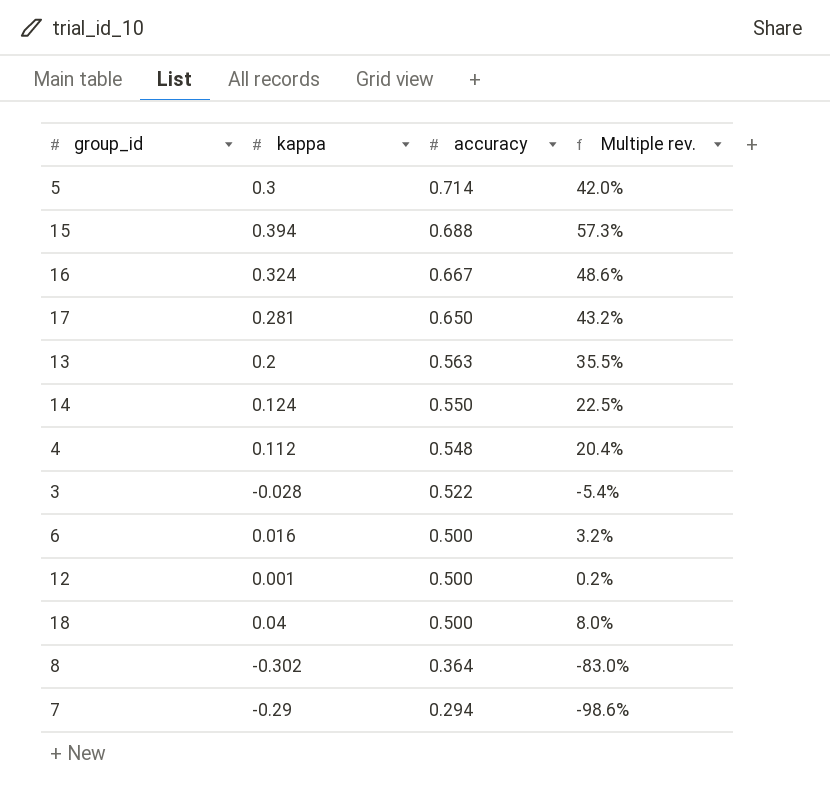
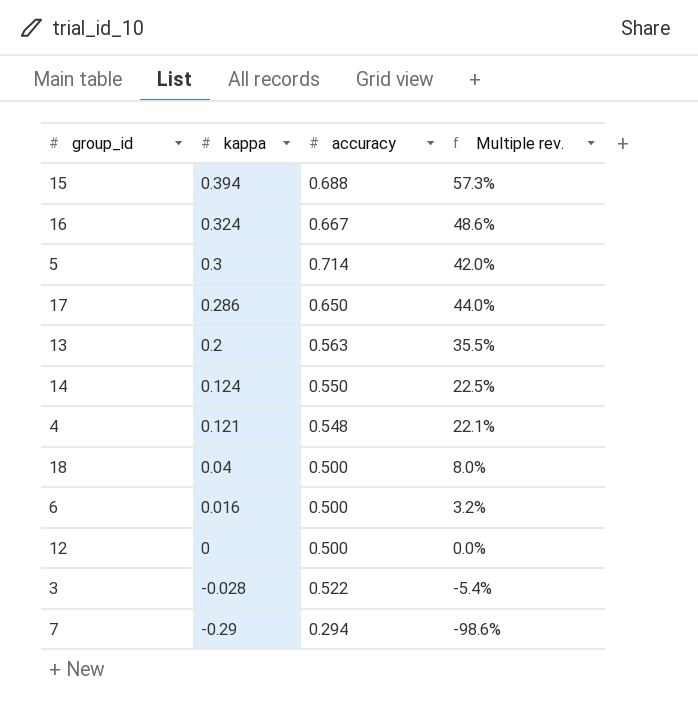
row order: accuracy descending -> kappa descending
row 8: -0.302 | 0.364 | -83.0% -> none
17 | kappa: 0.281 -> 0.286
17 | Multiple rev.: 43.2% -> 44.0%
4 | kappa: 0.112 -> 0.121
4 | Multiple rev.: 20.4% -> 22.1%
12 | kappa: 0.001 -> 0
12 | Multiple rev.: 0.2% -> 0.0%

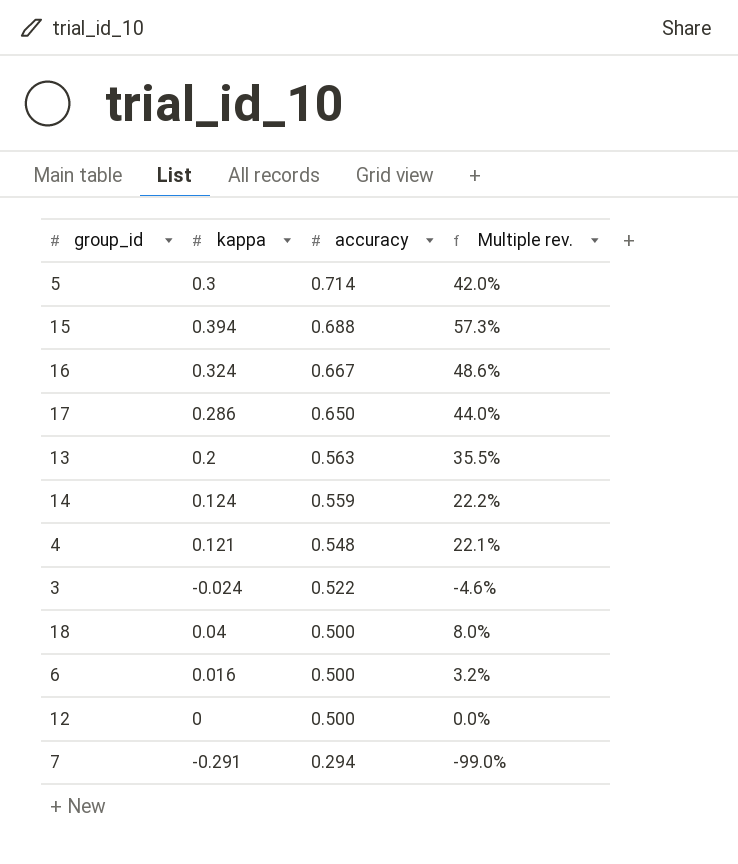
row order: kappa descending -> accuracy descending
14 | accuracy: 0.550 -> 0.559
14 | Multiple rev.: 22.5% -> 22.2%
3 | kappa: -0.028 -> -0.024
3 | Multiple rev.: -5.4% -> -4.6%
7 | kappa: -0.29 -> -0.291
7 | Multiple rev.: -98.6% -> -99.0%

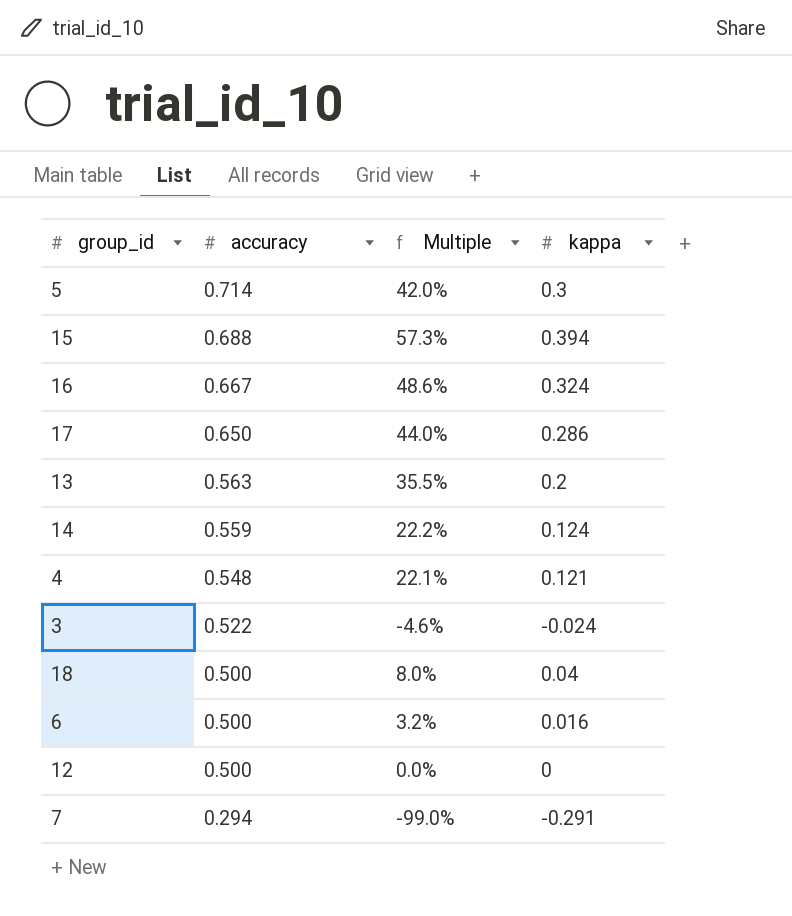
column name: Multiple rev. -> Multiple
column kappa | position: 2 -> 4

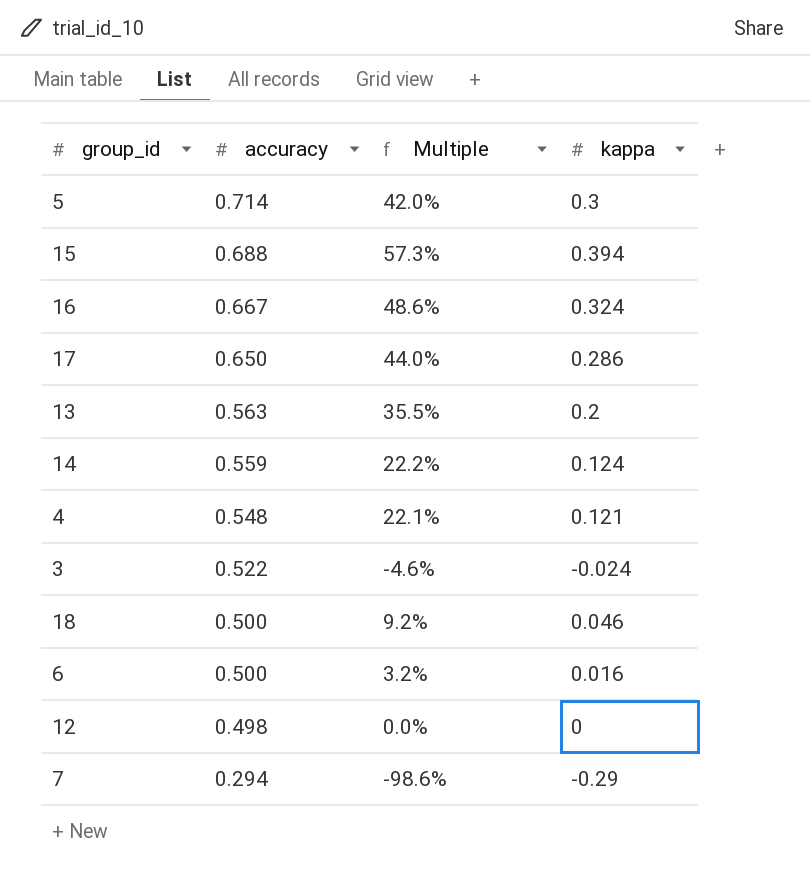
18 | Multiple: 8.0% -> 9.2%
18 | kappa: 0.04 -> 0.046
12 | accuracy: 0.500 -> 0.498
7 | Multiple: -99.0% -> -98.6%
7 | kappa: -0.291 -> -0.29

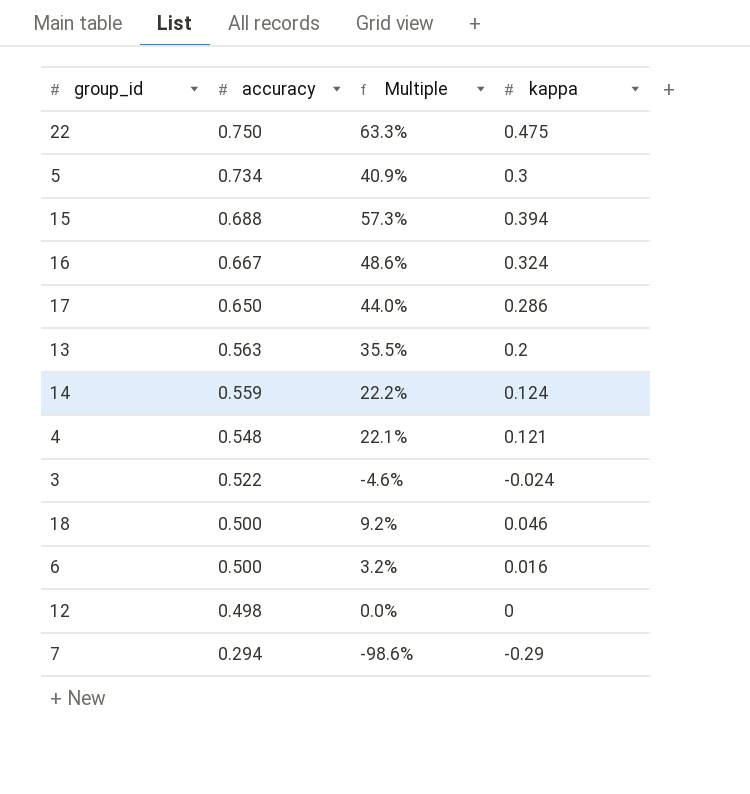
row 22: none -> 0.750 | 63.3% | 0.475
5 | accuracy: 0.714 -> 0.734
5 | Multiple: 42.0% -> 40.9%

